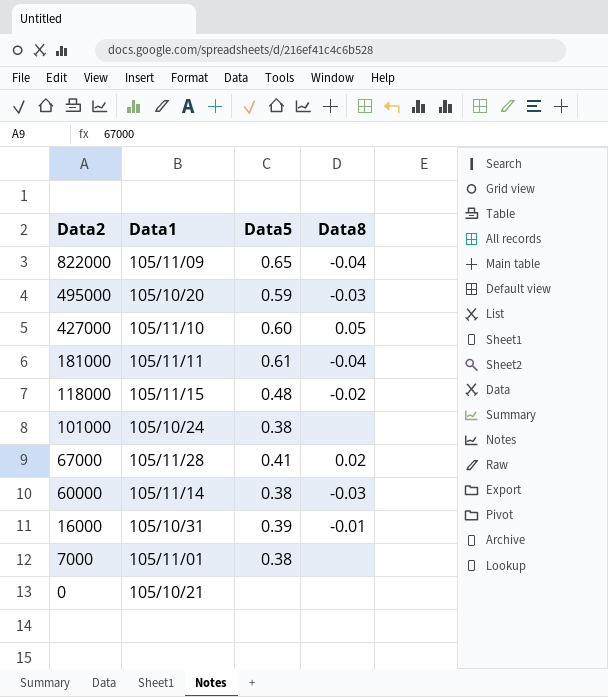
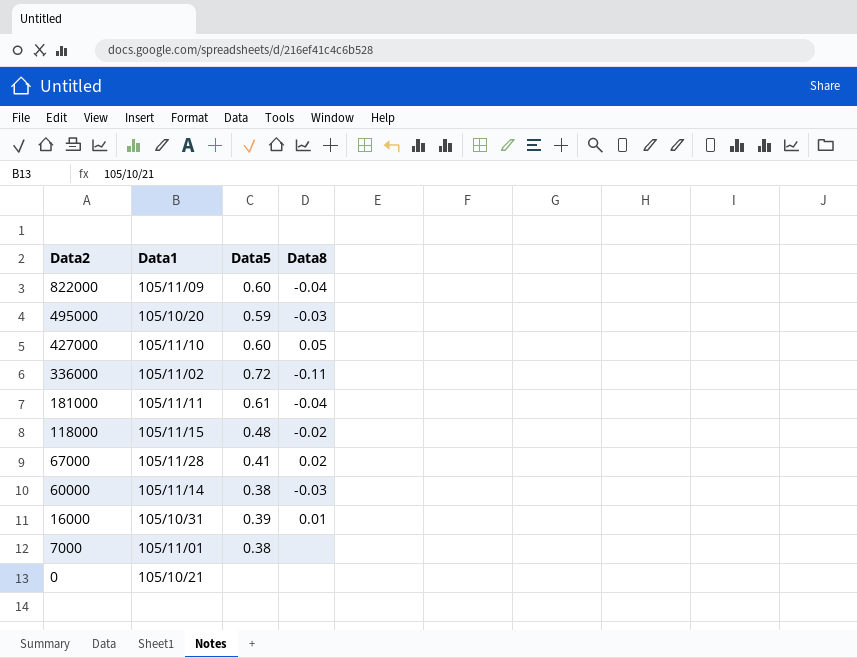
row 101000: 105/10/24 | 0.38 | none -> none
822000 | Data5: 0.65 -> 0.60
row 336000: none -> 105/11/02 | 0.72 | -0.11
16000 | Data8: -0.01 -> 0.01

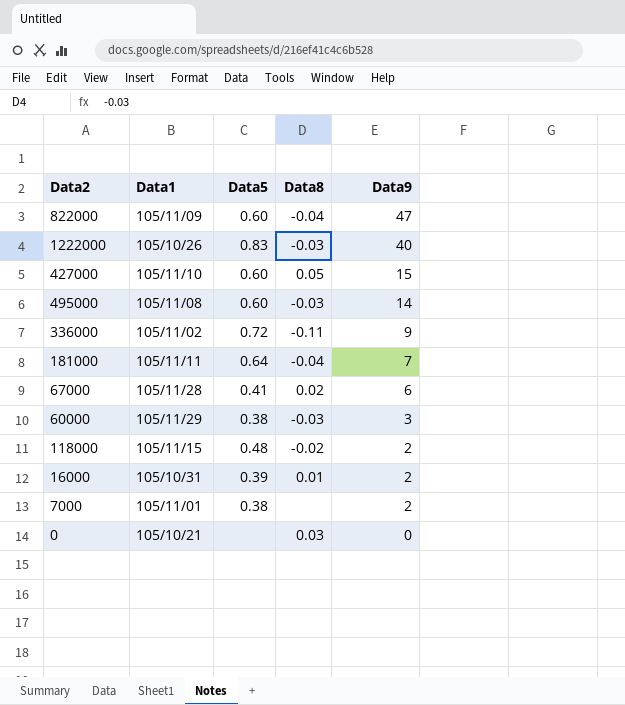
row order: Data2 descending -> Data9 descending
column Data9 | position: none -> 5
row 1222000: none -> 105/10/26 | 0.83 | -0.03 | 40
495000 | Data1: 105/10/20 -> 105/11/08
495000 | Data5: 0.59 -> 0.60
181000 | Data5: 0.61 -> 0.64
60000 | Data1: 105/11/14 -> 105/11/29
0 | Data8: none -> 0.03

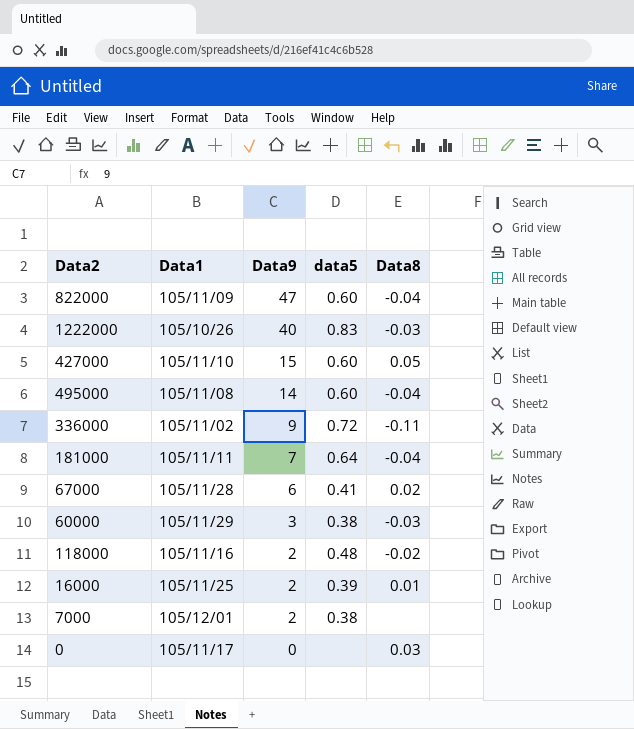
column Data9 | position: 5 -> 3
column name: Data5 -> data5
495000 | Data8: -0.03 -> -0.04
118000 | Data1: 105/11/15 -> 105/11/16
16000 | Data1: 105/10/31 -> 105/11/25
7000 | Data1: 105/11/01 -> 105/12/01
0 | Data1: 105/10/21 -> 105/11/17

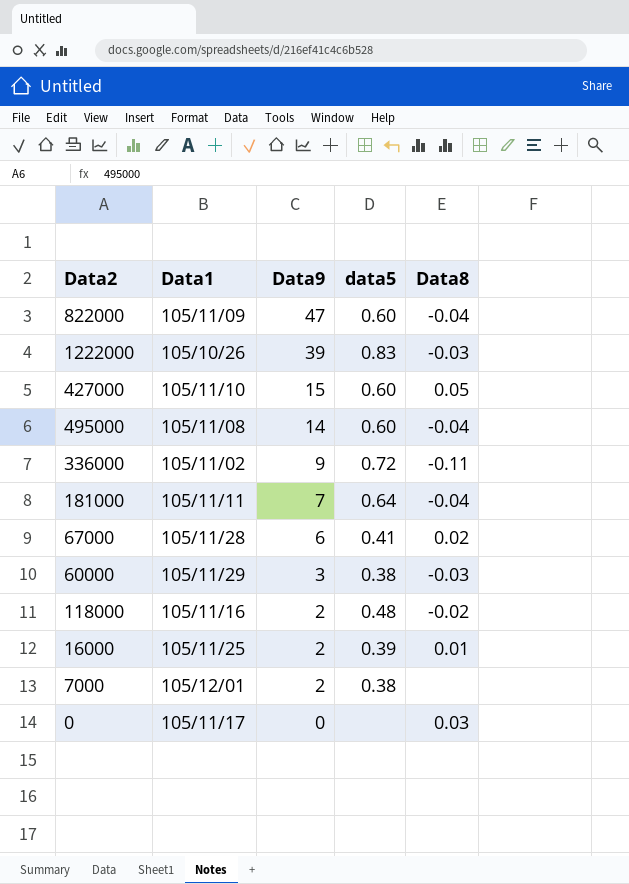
1222000 | Data9: 40 -> 39

